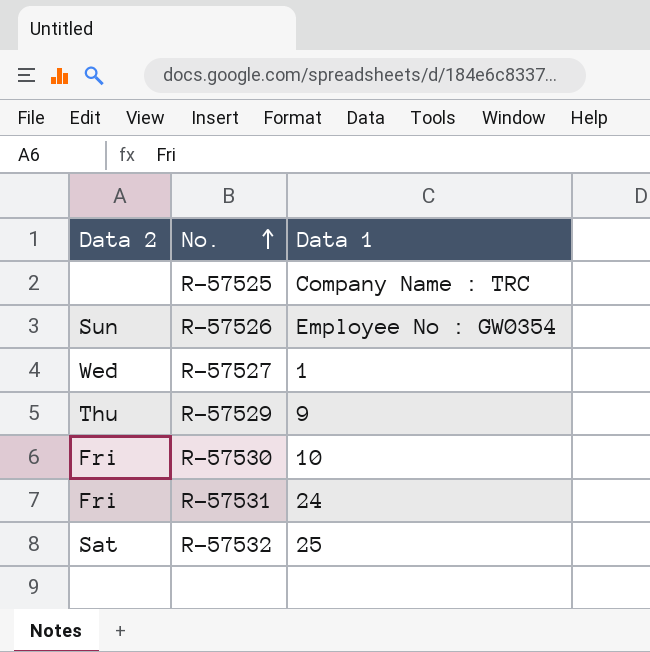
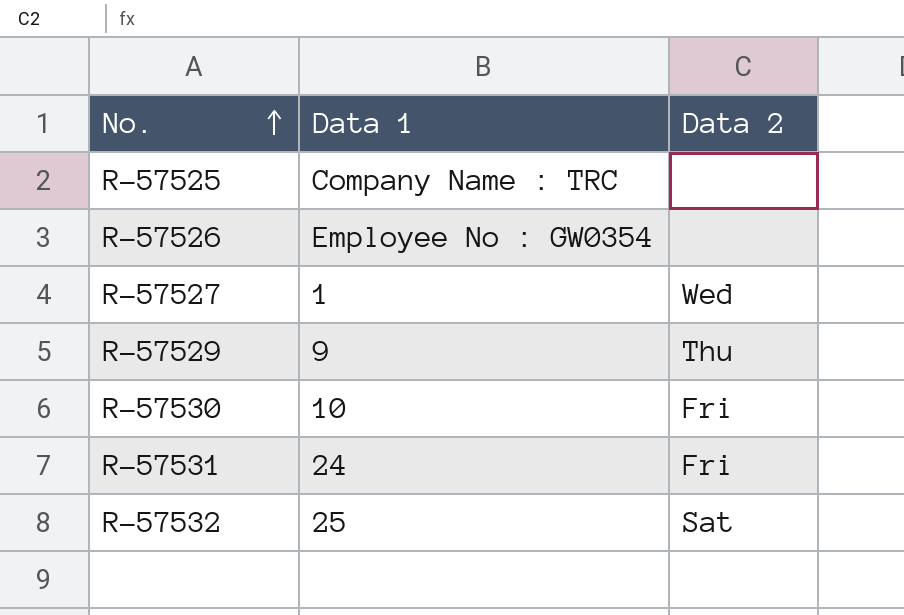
column Data 2 | position: 1 -> 3
R-57526 | Data 2: Sun -> none

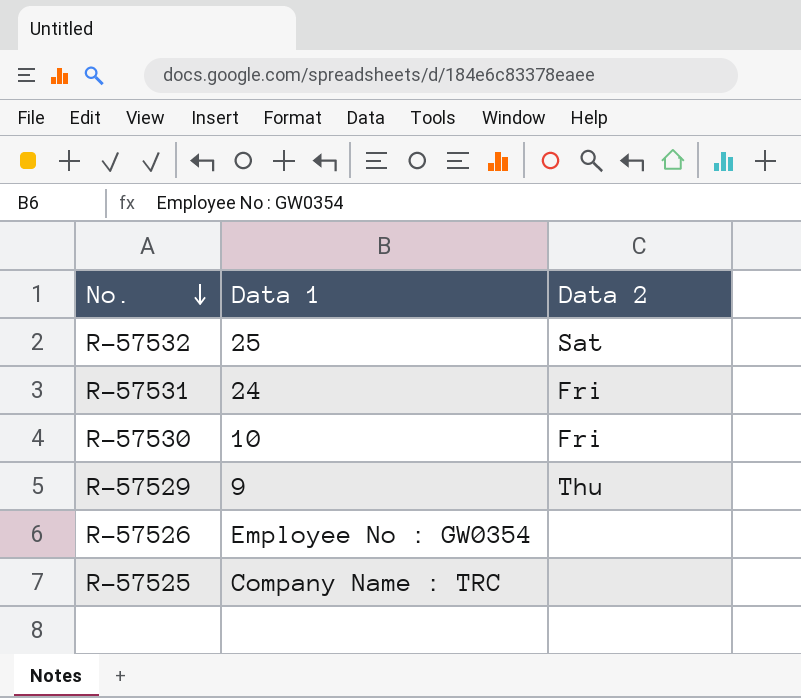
row order: No. ascending -> No. descending
row R-57527: 1 | Wed -> none

